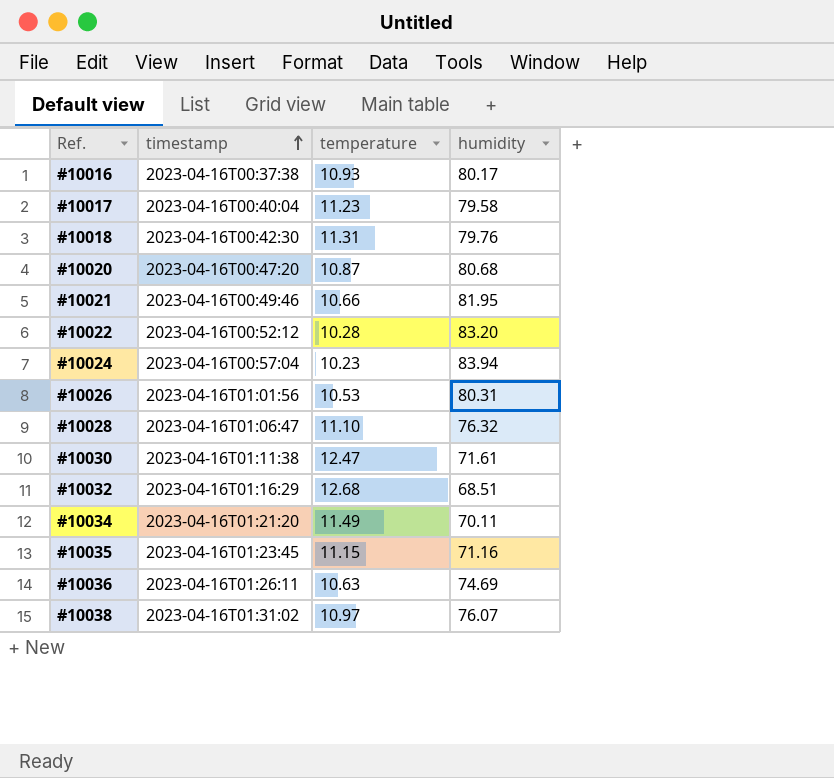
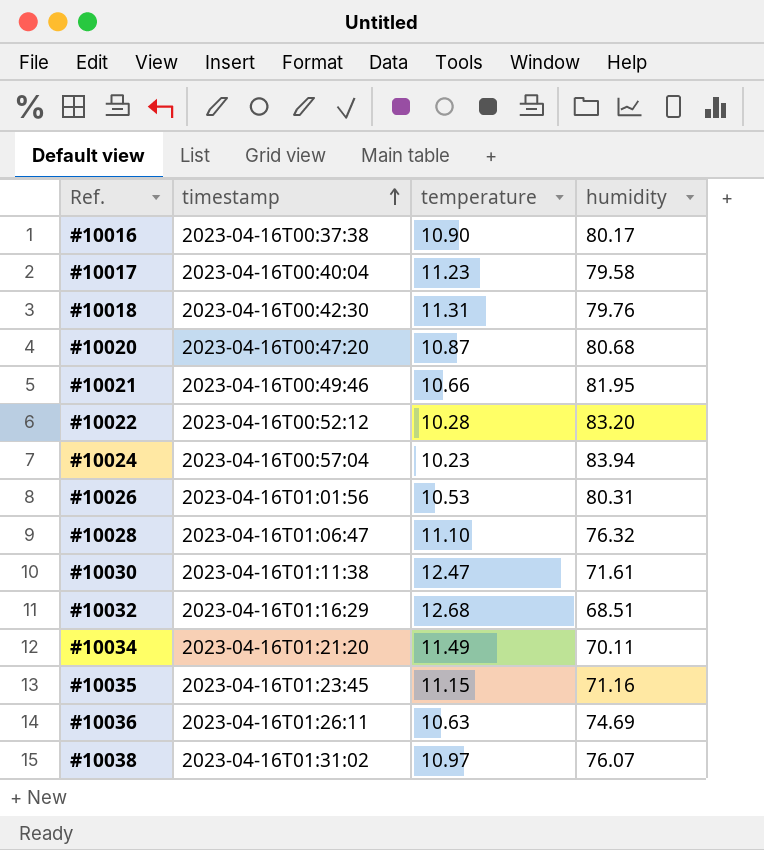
#10016 | temperature: 10.93 -> 10.90

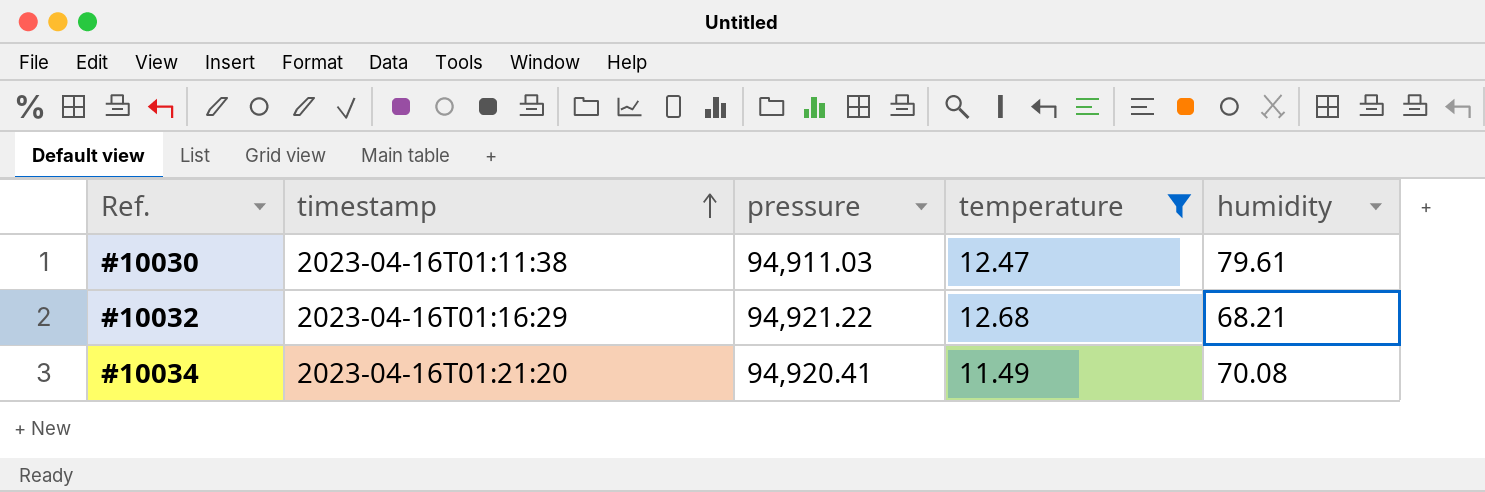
filter: none -> temperature >= 11.49
column pressure | position: none -> 3
#10030 | humidity: 71.61 -> 79.61
#10032 | humidity: 68.51 -> 68.21
#10034 | humidity: 70.11 -> 70.08

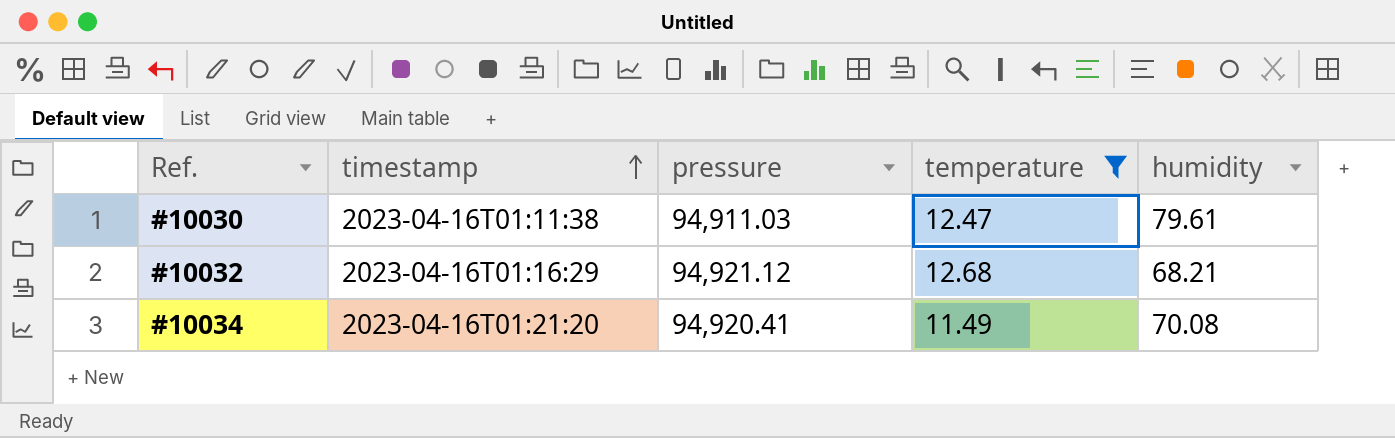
#10032 | pressure: 94,921.22 -> 94,921.12

